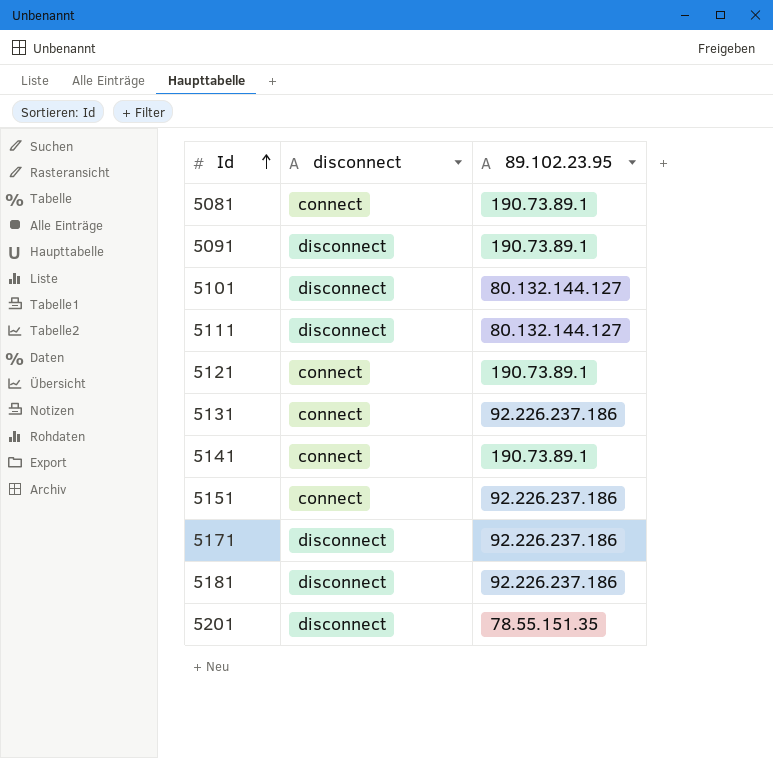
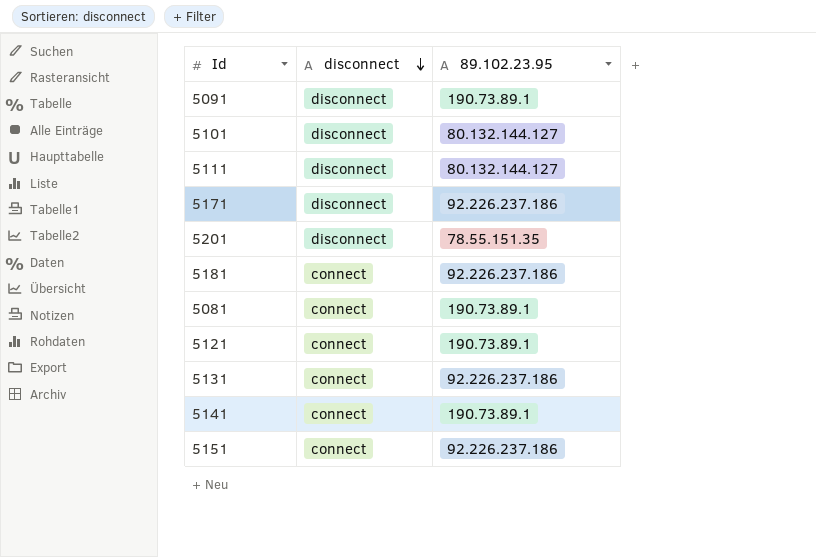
row order: Id ascending -> disconnect descending
5181 | disconnect: disconnect -> connect

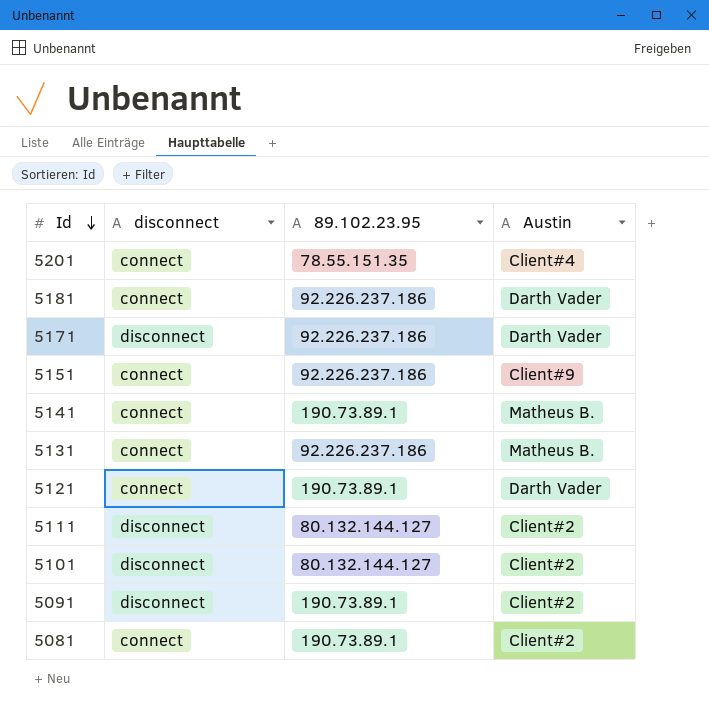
row order: disconnect descending -> Id descending
column Austin | position: none -> 4
5201 | disconnect: disconnect -> connect

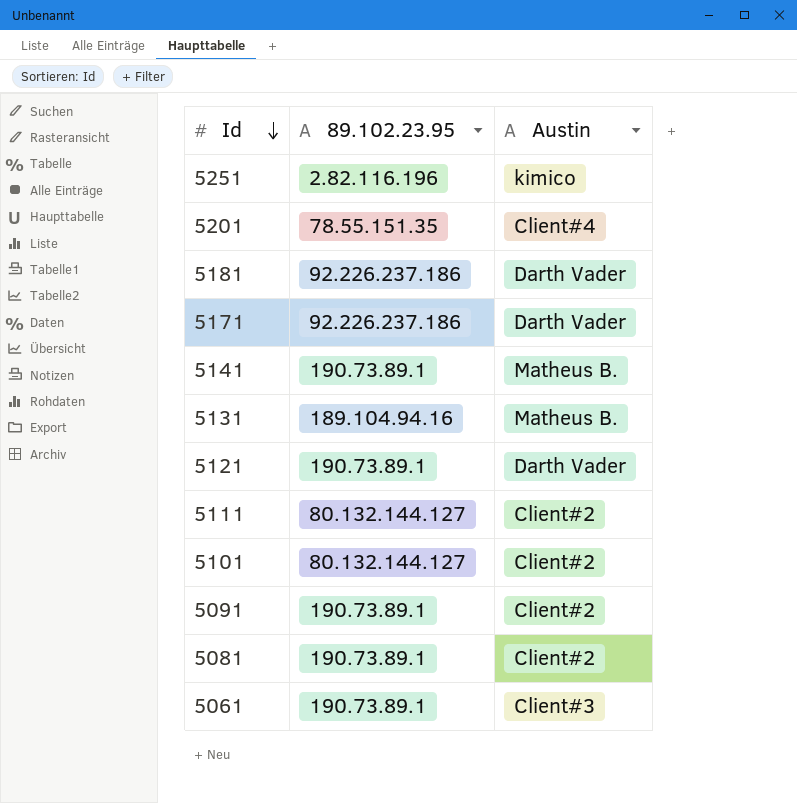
column disconnect | position: 2 -> none
row 5151: connect | 92.226.237.186 | Client#9 -> none
row 5251: none -> 2.82.116.196 | kimico
5131 | 89.102.23.95: 92.226.237.186 -> 189.104.94.16
row 5061: none -> 190.73.89.1 | Client#3

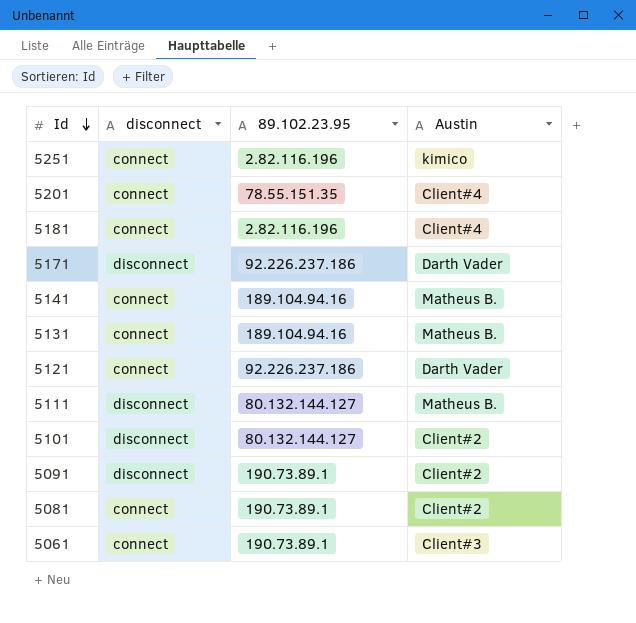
column disconnect | position: none -> 2
5181 | 89.102.23.95: 92.226.237.186 -> 2.82.116.196
5181 | Austin: Darth Vader -> Client#4
5141 | 89.102.23.95: 190.73.89.1 -> 189.104.94.16
5121 | 89.102.23.95: 190.73.89.1 -> 92.226.237.186
5111 | Austin: Client#2 -> Matheus B.

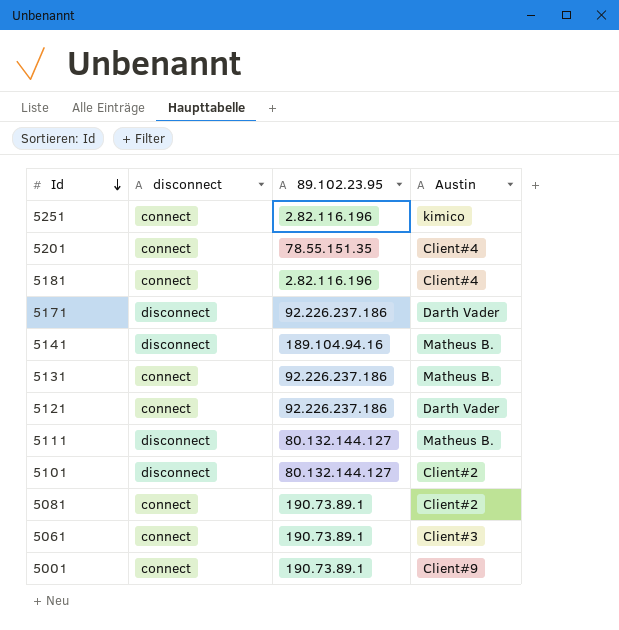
row 5091: disconnect | 190.73.89.1 | Client#2 -> none
5141 | disconnect: connect -> disconnect
5131 | 89.102.23.95: 189.104.94.16 -> 92.226.237.186
row 5001: none -> connect | 190.73.89.1 | Client#9

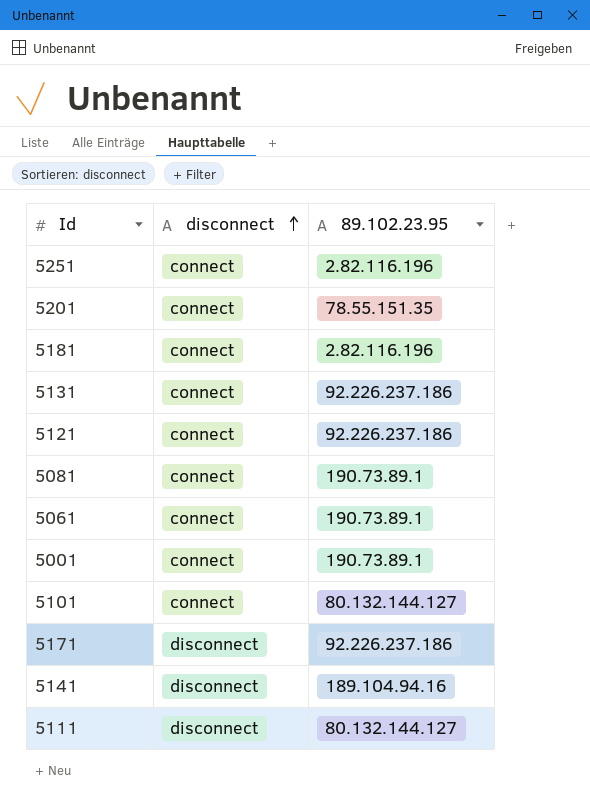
row order: Id descending -> disconnect ascending
column Austin | position: 4 -> none
5101 | disconnect: disconnect -> connect

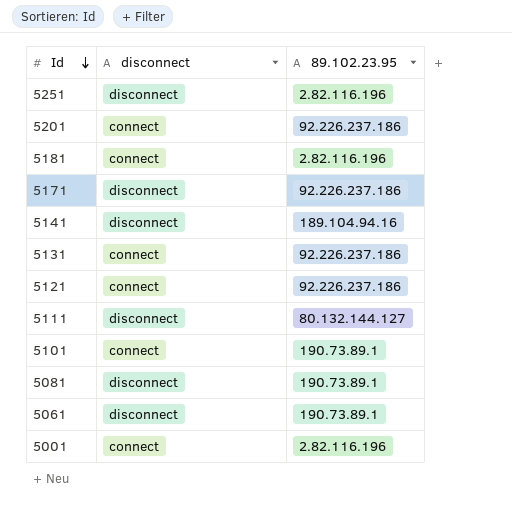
row order: disconnect ascending -> Id descending
5251 | disconnect: connect -> disconnect
5201 | 89.102.23.95: 78.55.151.35 -> 92.226.237.186
5101 | 89.102.23.95: 80.132.144.127 -> 190.73.89.1
5081 | disconnect: connect -> disconnect
5061 | disconnect: connect -> disconnect
5001 | 89.102.23.95: 190.73.89.1 -> 2.82.116.196

